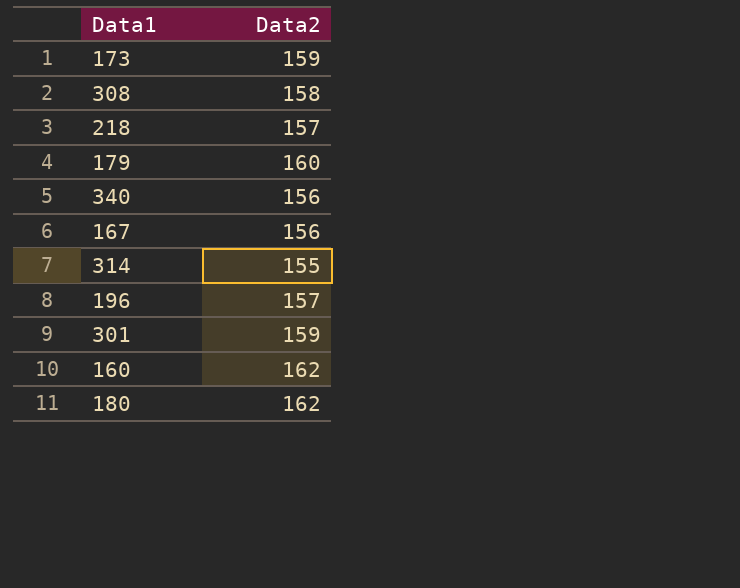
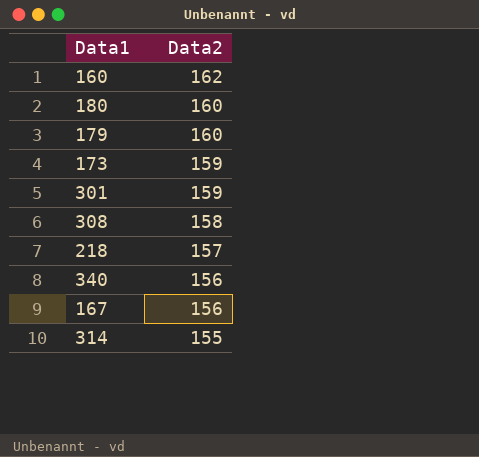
row order: none -> Data2 descending
row 196: 157 -> none
180 | Data2: 162 -> 160

